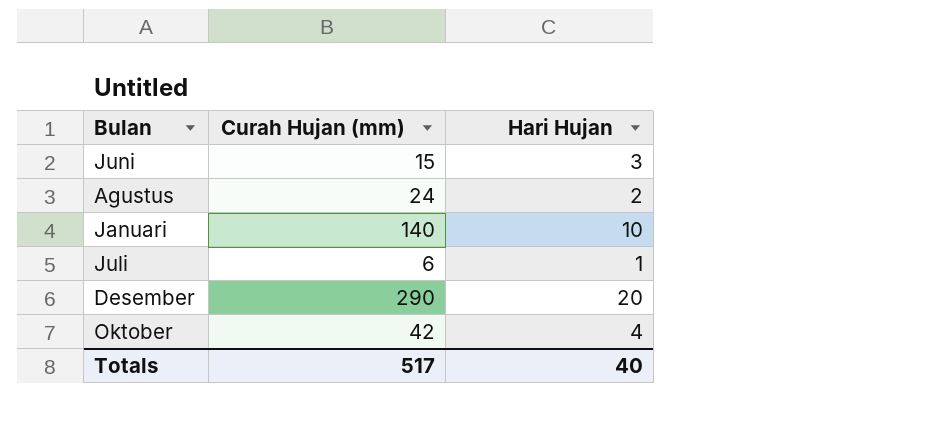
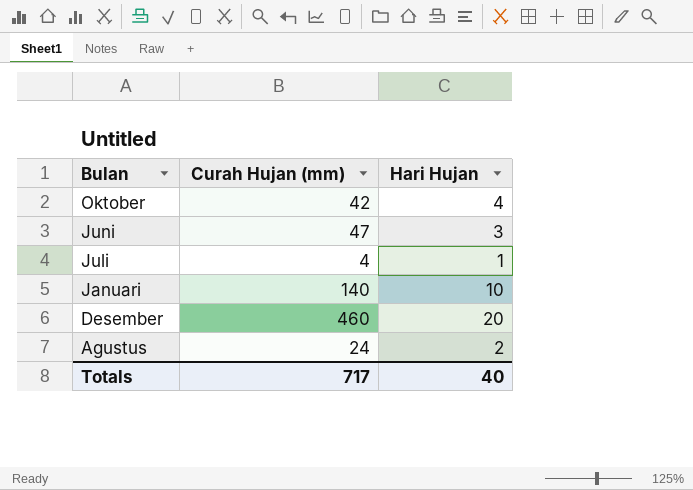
row order: none -> Bulan descending
Juni | Curah Hujan (mm): 15 -> 47
Juli | Curah Hujan (mm): 6 -> 4
Desember | Curah Hujan (mm): 290 -> 460
Totals | Curah Hujan (mm): 517 -> 717

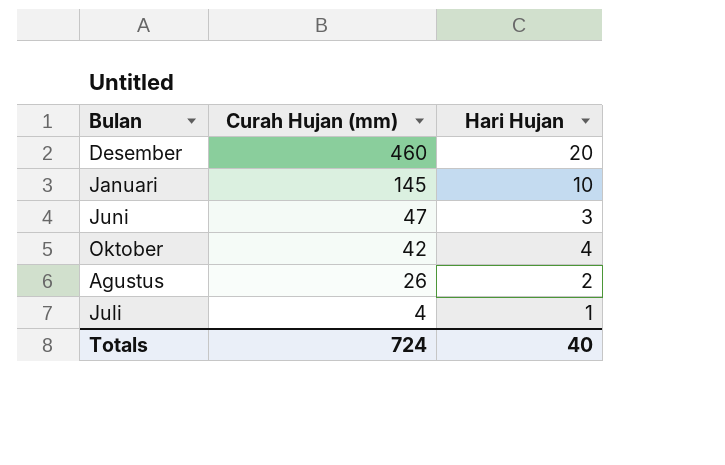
row order: Bulan descending -> Curah Hujan (mm) descending
Januari | Curah Hujan (mm): 140 -> 145
Agustus | Curah Hujan (mm): 24 -> 26
Totals | Curah Hujan (mm): 717 -> 724

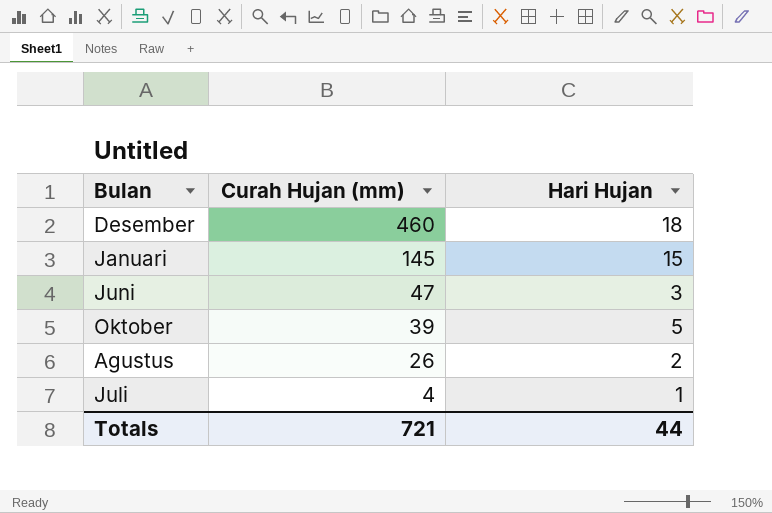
Desember | Hari Hujan: 20 -> 18
Januari | Hari Hujan: 10 -> 15
Oktober | Curah Hujan (mm): 42 -> 39
Oktober | Hari Hujan: 4 -> 5
Totals | Curah Hujan (mm): 724 -> 721
Totals | Hari Hujan: 40 -> 44

